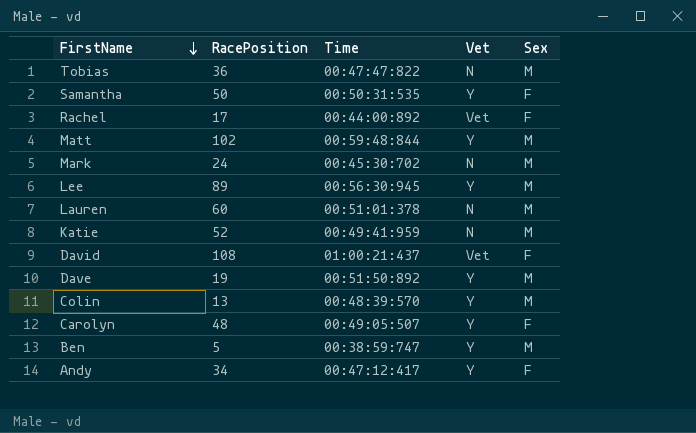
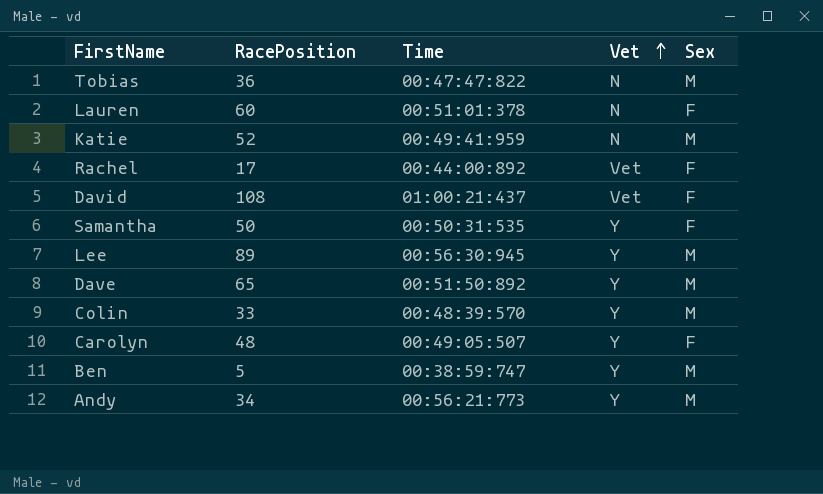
row order: FirstName descending -> Vet ascending
row Matt: 102 | 00:59:48:844 | Y | M -> none
row Mark: 24 | 00:45:30:702 | N | M -> none
Lauren | Sex: M -> F
Dave | RacePosition: 19 -> 65
Colin | RacePosition: 13 -> 33
Andy | Time: 00:47:12:417 -> 00:56:21:773
Andy | Sex: F -> M

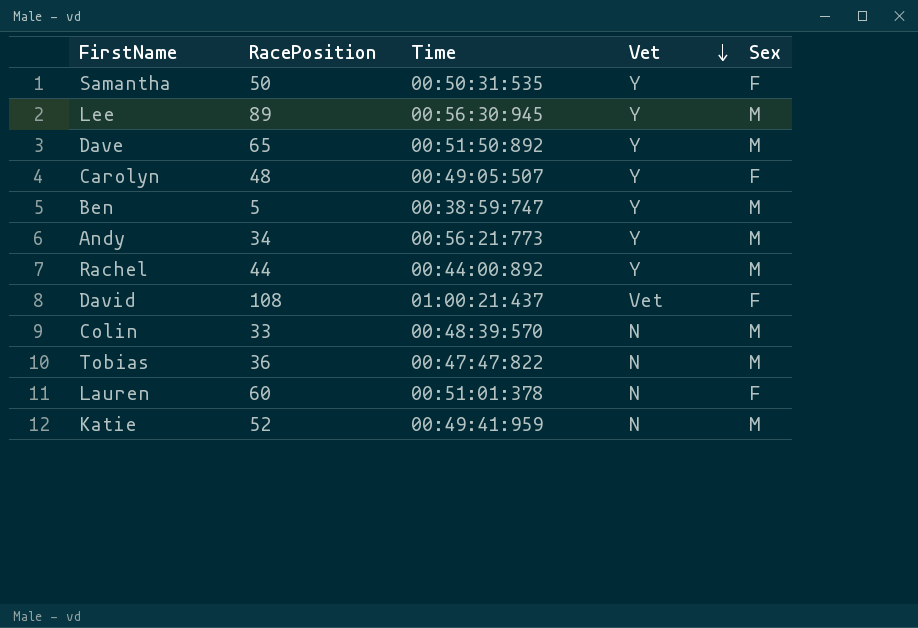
row order: Vet ascending -> Vet descending
Rachel | RacePosition: 17 -> 44
Rachel | Vet: Vet -> Y
Rachel | Sex: F -> M
Colin | Vet: Y -> N

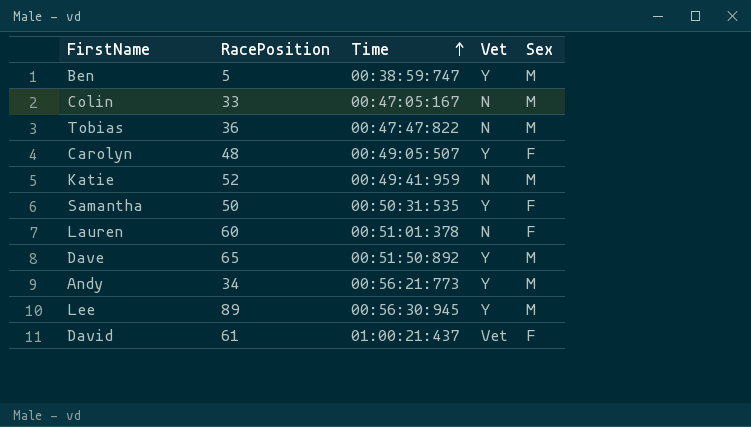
row order: Vet descending -> Time ascending
row Rachel: 44 | 00:44:00:892 | Y | M -> none
Colin | Time: 00:48:39:570 -> 00:47:05:167
David | RacePosition: 108 -> 61

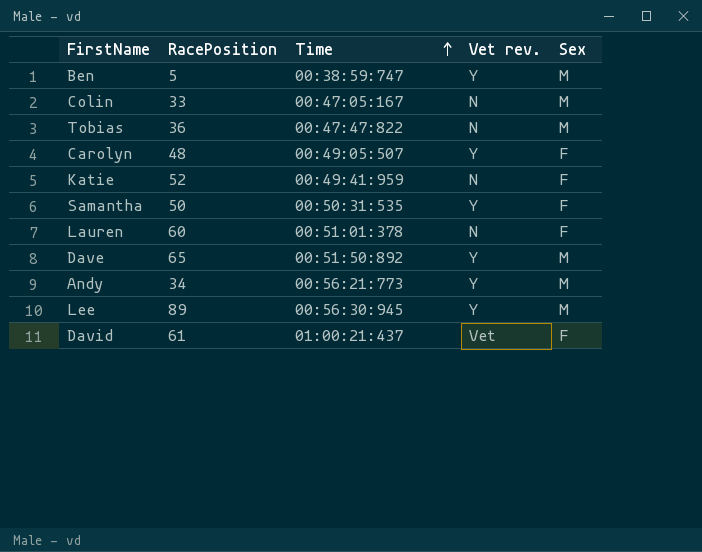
column name: Vet -> Vet rev.
Katie | Sex: M -> F

